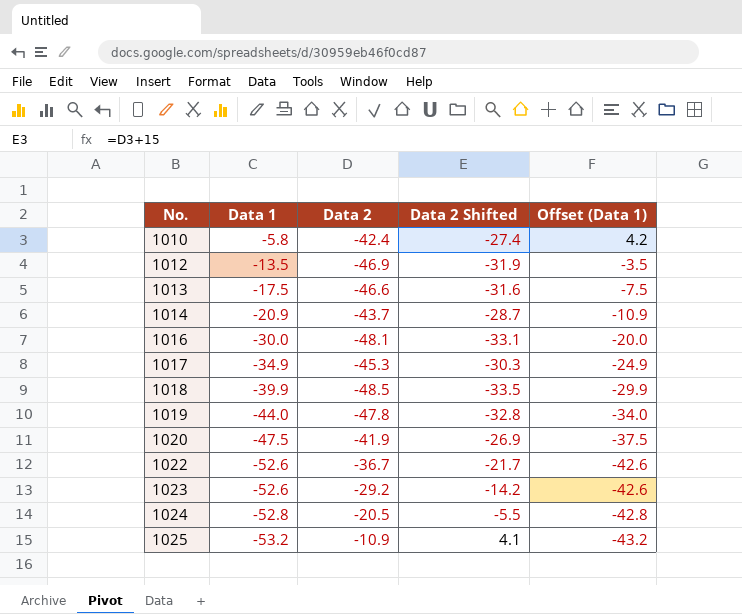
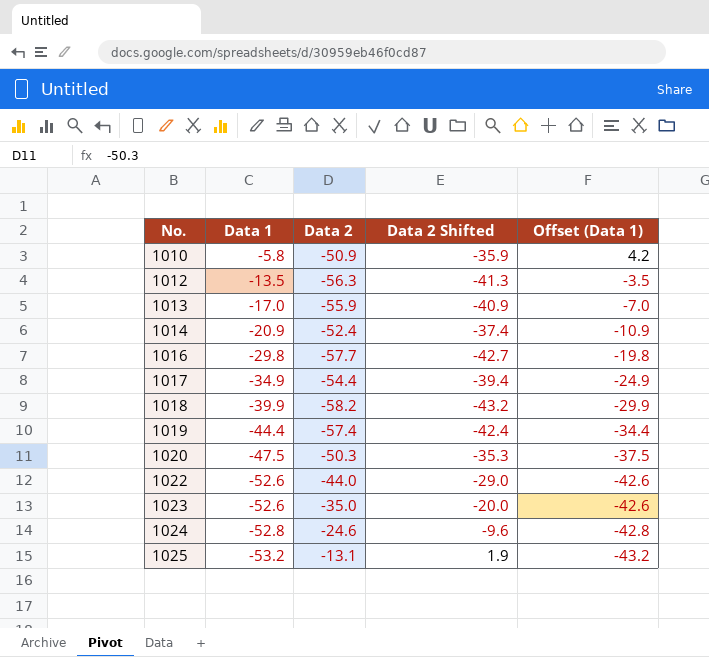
1010 | Data 2: -42.4 -> -50.9
1010 | Data 2 Shifted: -27.4 -> -35.9
1012 | Data 2: -46.9 -> -56.3
1012 | Data 2 Shifted: -31.9 -> -41.3
1013 | Data 1: -17.5 -> -17.0
1013 | Data 2: -46.6 -> -55.9
1013 | Data 2 Shifted: -31.6 -> -40.9
1013 | Offset (Data 1): -7.5 -> -7.0
1014 | Data 2: -43.7 -> -52.4
1014 | Data 2 Shifted: -28.7 -> -37.4
1016 | Data 1: -30.0 -> -29.8
1016 | Data 2: -48.1 -> -57.7
1016 | Data 2 Shifted: -33.1 -> -42.7
1016 | Offset (Data 1): -20.0 -> -19.8
1017 | Data 2: -45.3 -> -54.4
1017 | Data 2 Shifted: -30.3 -> -39.4
1018 | Data 2: -48.5 -> -58.2
1018 | Data 2 Shifted: -33.5 -> -43.2
1019 | Data 1: -44.0 -> -44.4
1019 | Data 2: -47.8 -> -57.4
1019 | Data 2 Shifted: -32.8 -> -42.4
1019 | Offset (Data 1): -34.0 -> -34.4
1020 | Data 2: -41.9 -> -50.3
1020 | Data 2 Shifted: -26.9 -> -35.3
1022 | Data 2: -36.7 -> -44.0
1022 | Data 2 Shifted: -21.7 -> -29.0
1023 | Data 2: -29.2 -> -35.0
1023 | Data 2 Shifted: -14.2 -> -20.0
1024 | Data 2: -20.5 -> -24.6
1024 | Data 2 Shifted: -5.5 -> -9.6
1025 | Data 2: -10.9 -> -13.1
1025 | Data 2 Shifted: 4.1 -> 1.9

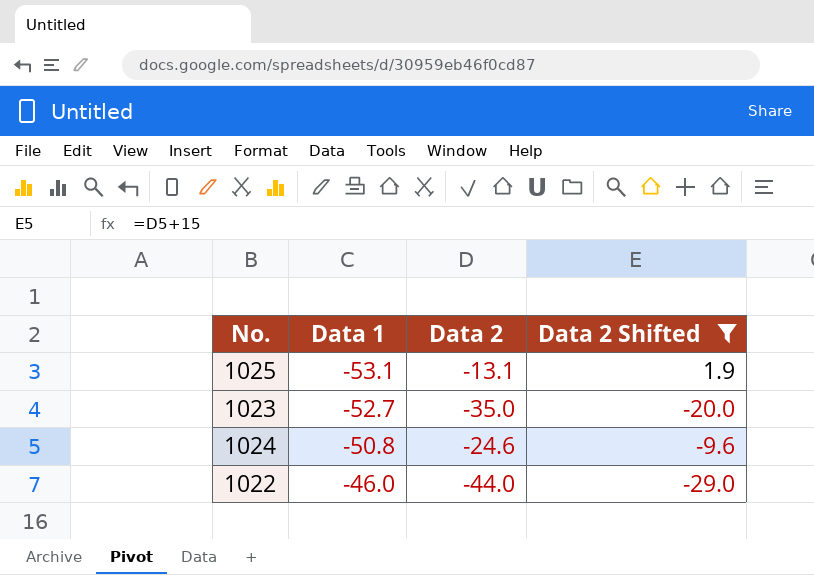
filter: none -> Data 2 Shifted >= -29.0
row order: No. ascending -> Data 1 ascending
column Offset (Data 1) | formula: [Data 1] + 10 -> none
1025 | Data 1: -53.2 -> -53.1
1023 | Data 1: -52.6 -> -52.7
1024 | Data 1: -52.8 -> -50.8
1022 | Data 1: -52.6 -> -46.0

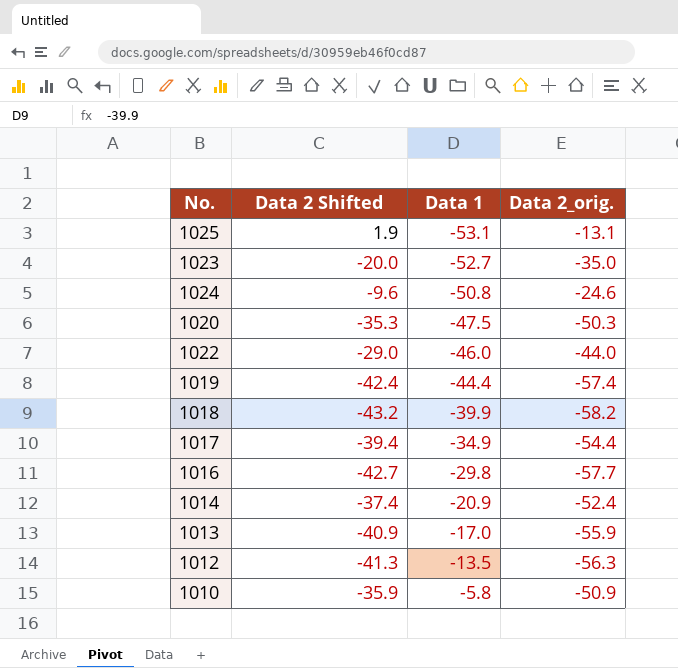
filter: Data 2 Shifted >= -29.0 -> none
column Data 2 Shifted | position: 4 -> 2
column name: Data 2 -> Data 2_orig.

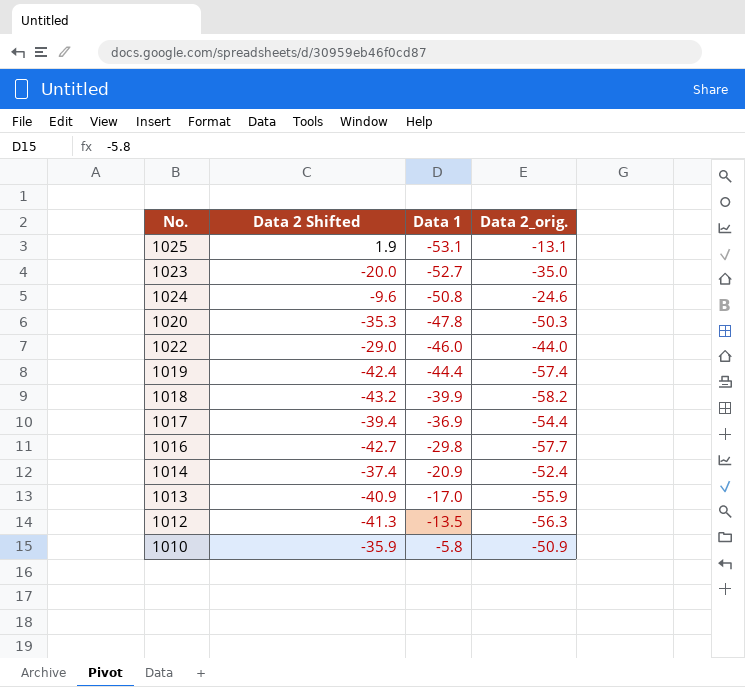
1020 | Data 1: -47.5 -> -47.8
1017 | Data 1: -34.9 -> -36.9

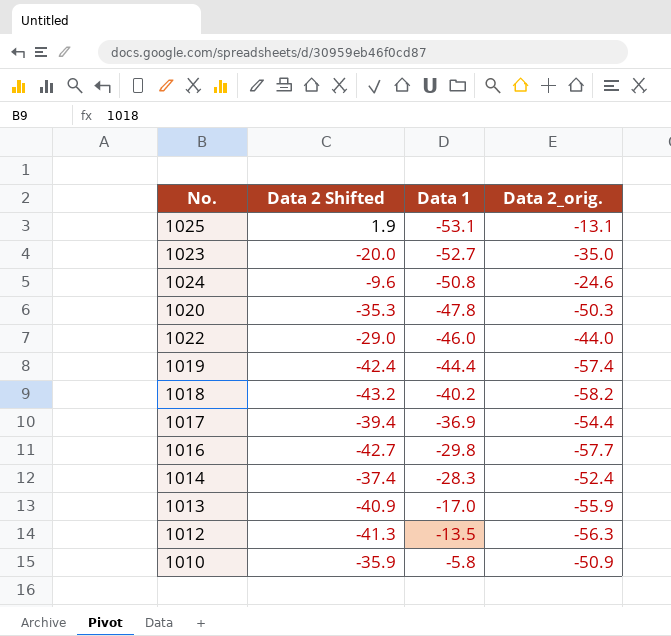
1018 | Data 1: -39.9 -> -40.2
1014 | Data 1: -20.9 -> -28.3

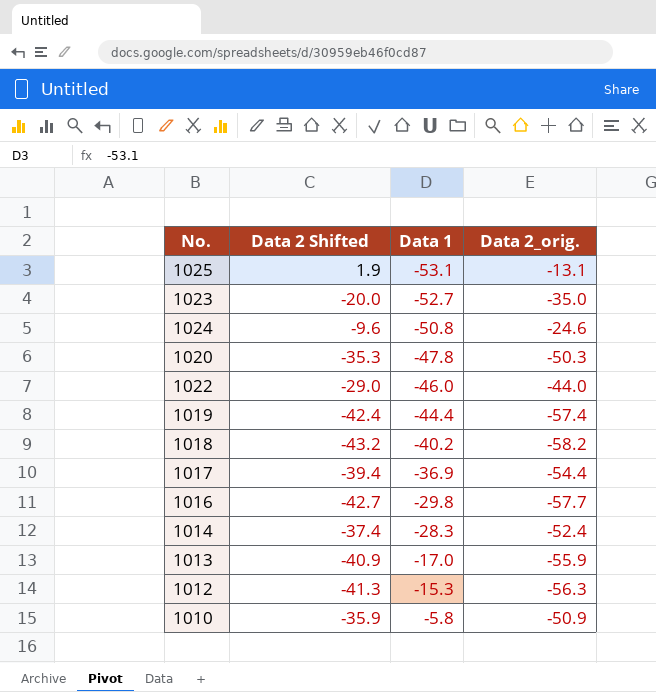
1012 | Data 1: -13.5 -> -15.3

